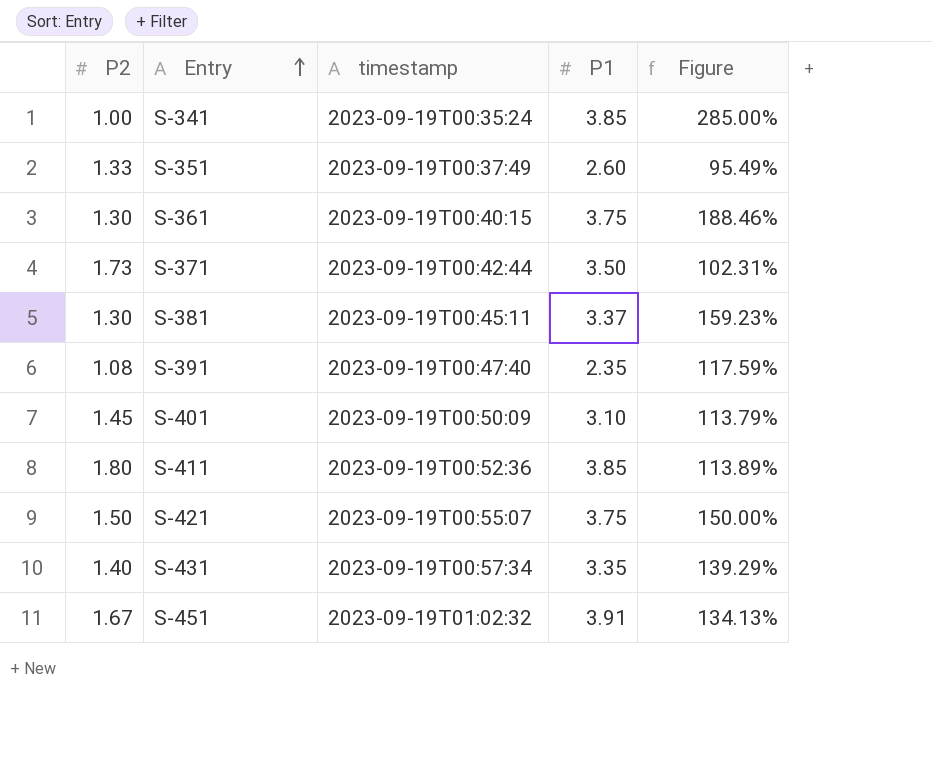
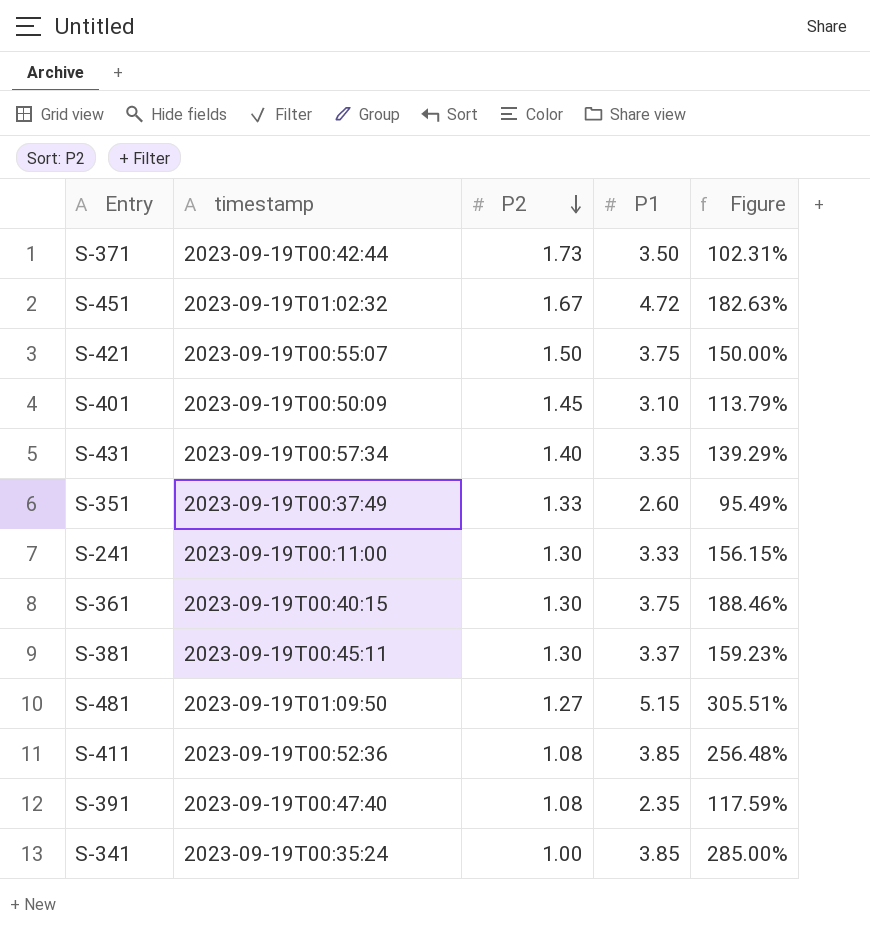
row order: Entry ascending -> P2 descending
column P2 | position: 1 -> 3
S-451 | P1: 3.91 -> 4.72
S-451 | Figure: 134.13% -> 182.63%
row S-241: none -> 2023-09-19T00:11:00 | 1.30 | 3.33 | 156.15%
row S-481: none -> 2023-09-19T01:09:50 | 1.27 | 5.15 | 305.51%
S-411 | P2: 1.80 -> 1.08
S-411 | Figure: 113.89% -> 256.48%

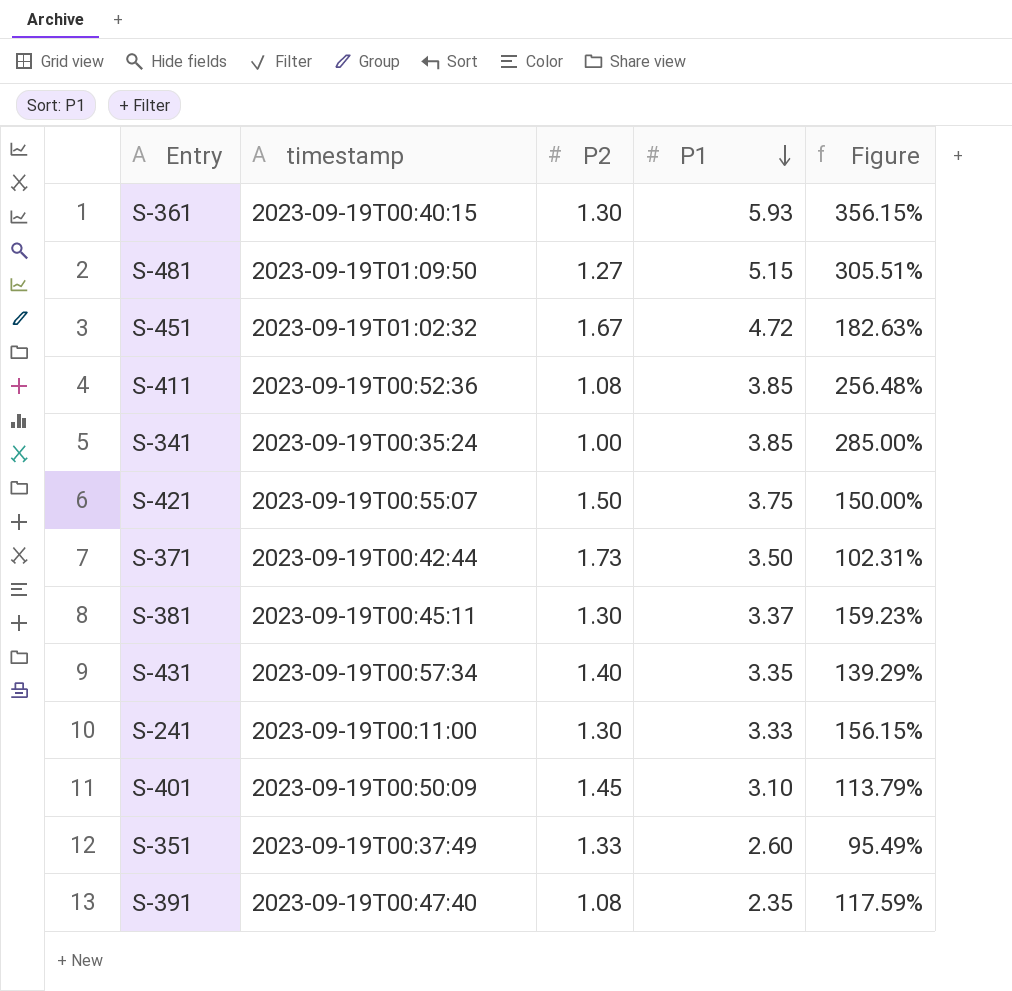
row order: P2 descending -> P1 descending
S-361 | P1: 3.75 -> 5.93
S-361 | Figure: 188.46% -> 356.15%

